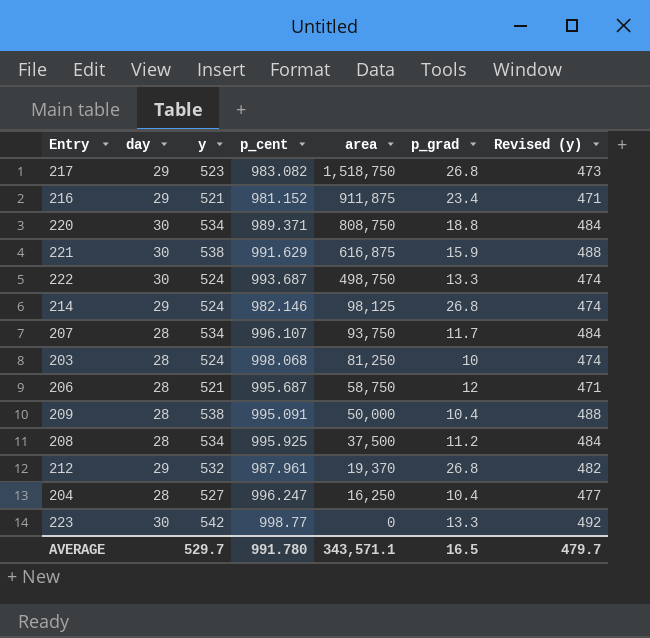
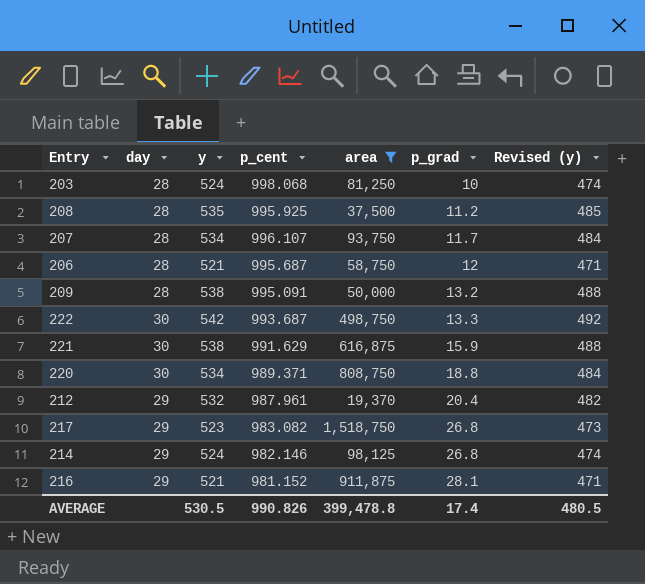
filter: none -> area >= 19,370
row order: area descending -> p_grad ascending
208 | y: 534 -> 535
208 | Revised (y): 484 -> 485
209 | p_grad: 10.4 -> 13.2
222 | y: 524 -> 542
222 | Revised (y): 474 -> 492
212 | p_grad: 26.8 -> 20.4
216 | p_grad: 23.4 -> 28.1
AVERAGE | y: 529.7 -> 530.5
AVERAGE | p_cent: 991.780 -> 990.826
AVERAGE | area: 343,571.1 -> 399,478.8
AVERAGE | p_grad: 16.5 -> 17.4
AVERAGE | Revised (y): 479.7 -> 480.5

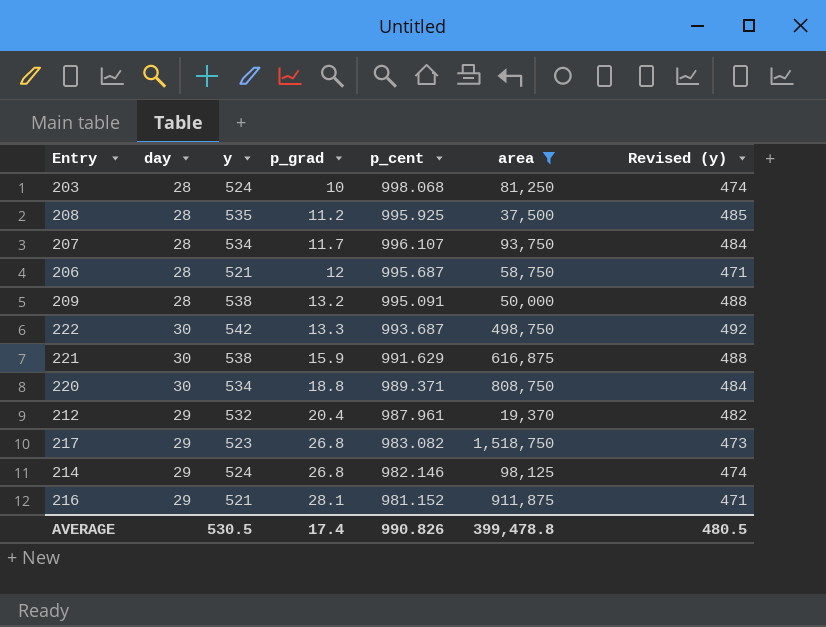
column p_grad | position: 6 -> 4

